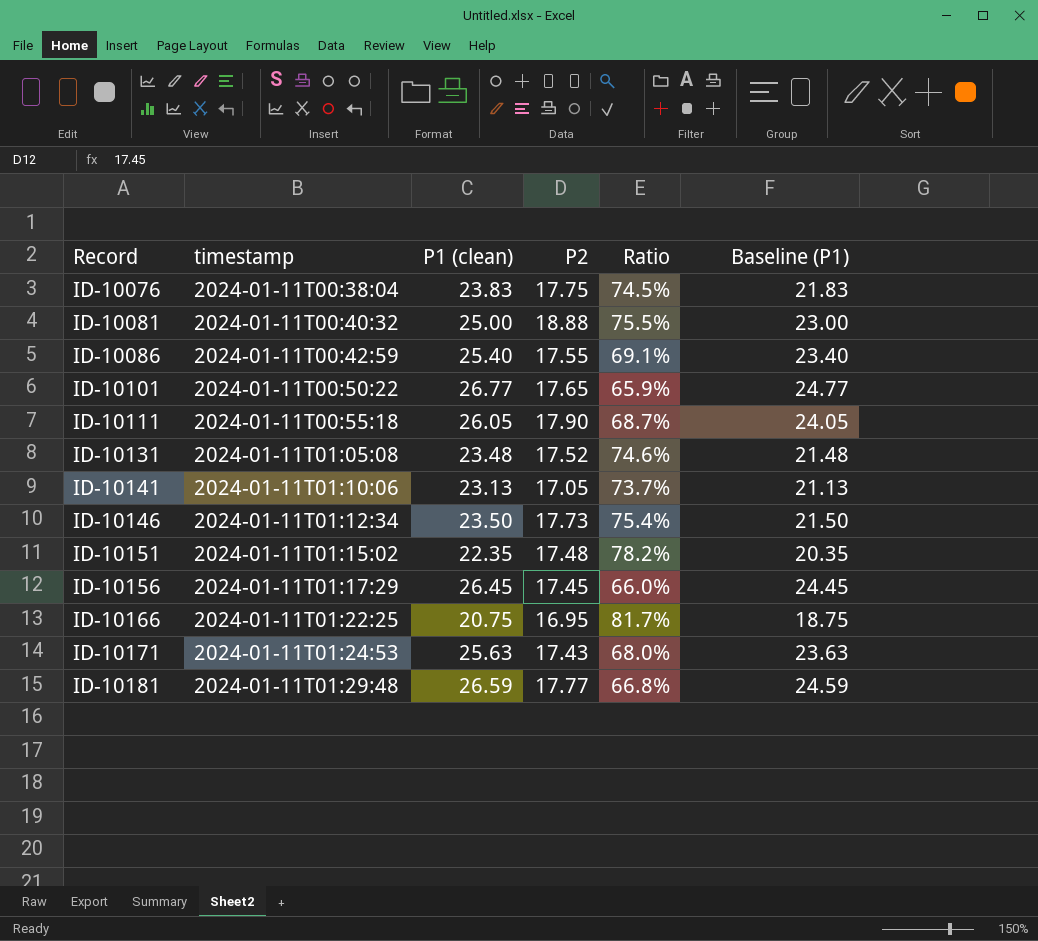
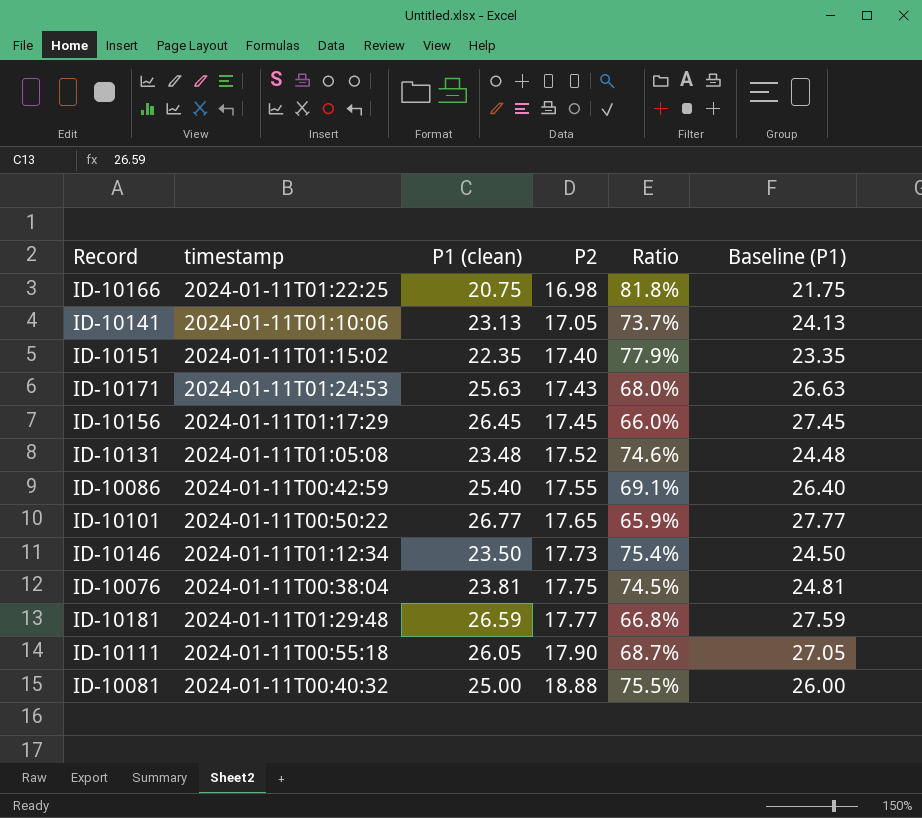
row order: Record ascending -> P2 ascending
column Baseline (P1) | formula: [P1 (clean)] - 2 -> [P1 (clean)] + 1
ID-10166 | P2: 16.95 -> 16.98
ID-10166 | Ratio: 81.7% -> 81.8%
ID-10151 | P2: 17.48 -> 17.40
ID-10151 | Ratio: 78.2% -> 77.9%
ID-10076 | P1 (clean): 23.83 -> 23.81

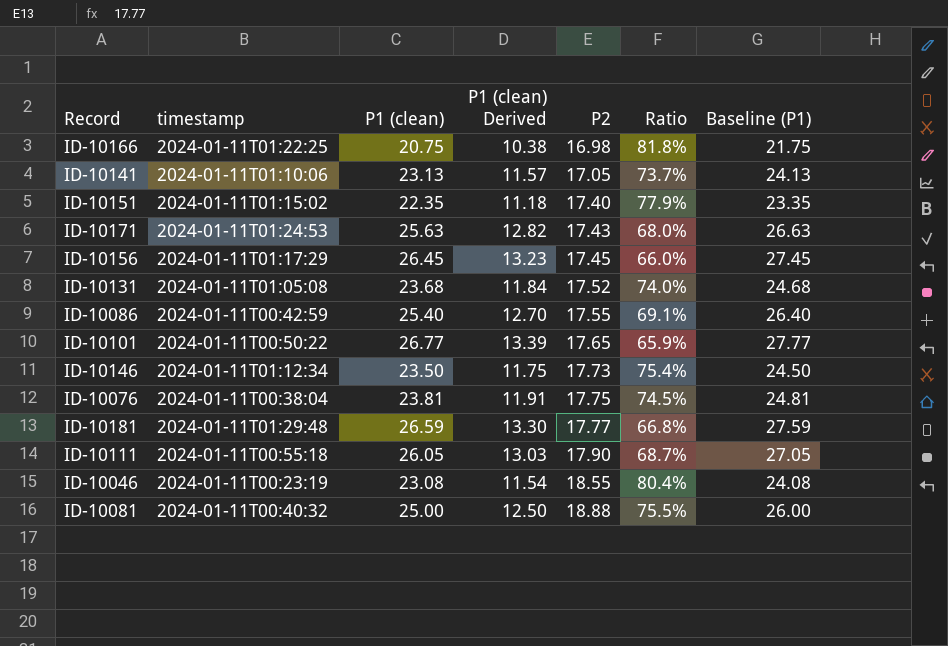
column P1 (clean) Derived | formula: none -> [P1 (clean)] * 0.5
ID-10131 | P1 (clean): 23.48 -> 23.68
ID-10131 | Ratio: 74.6% -> 74.0%
ID-10131 | Baseline (P1): 24.48 -> 24.68
row ID-10046: none -> 2024-01-11T00:23:19 | 23.08 | 11.54 | 18.55 | 80.4% | 24.08

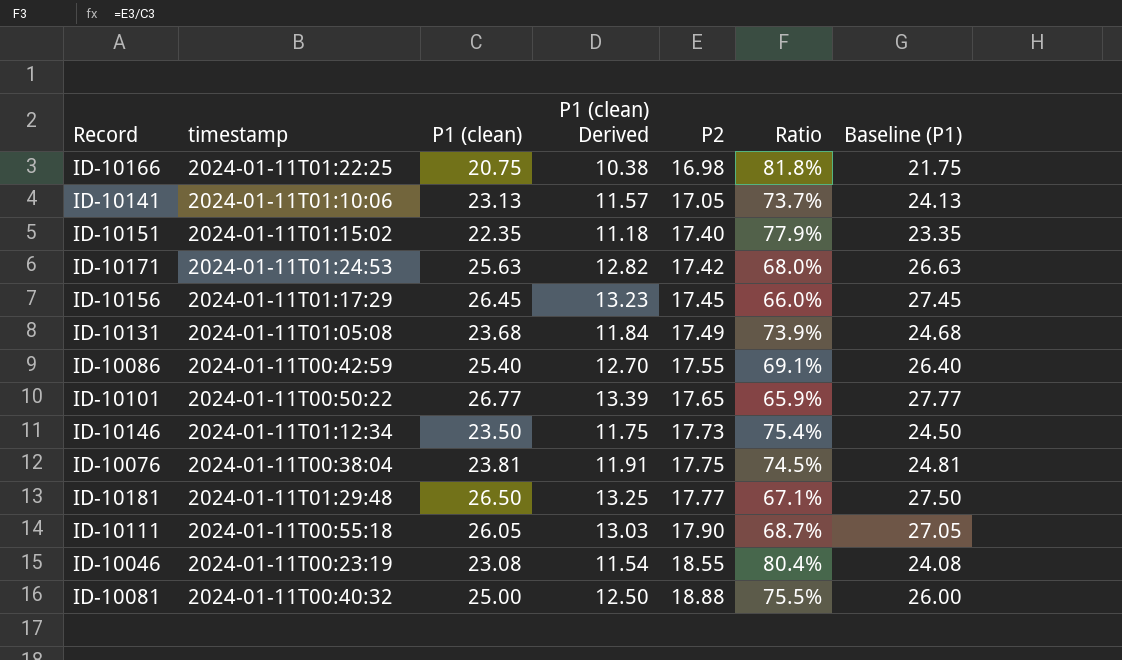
ID-10171 | P2: 17.43 -> 17.42
ID-10131 | P2: 17.52 -> 17.49
ID-10131 | Ratio: 74.0% -> 73.9%
ID-10181 | P1 (clean): 26.59 -> 26.50
ID-10181 | P1 (clean) Derived: 13.30 -> 13.25
ID-10181 | Ratio: 66.8% -> 67.1%
ID-10181 | Baseline (P1): 27.59 -> 27.50

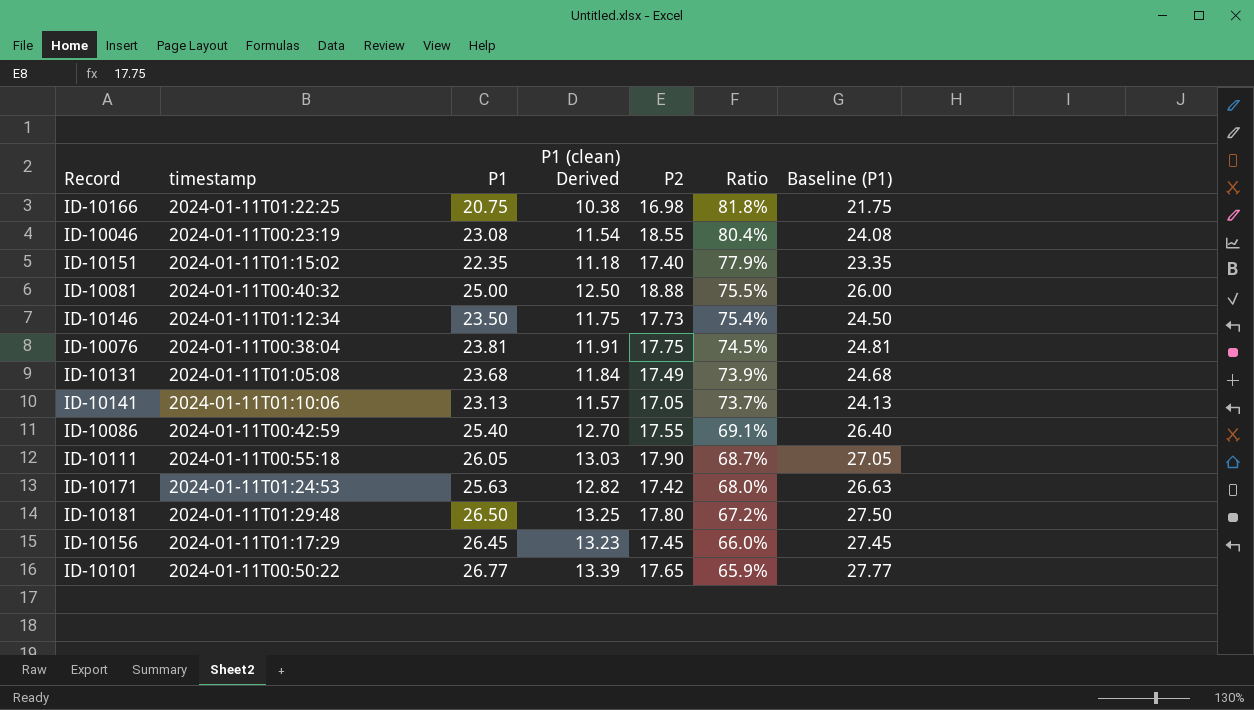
row order: P2 ascending -> Ratio descending
column name: P1 (clean) -> P1
ID-10181 | P2: 17.77 -> 17.80
ID-10181 | Ratio: 67.1% -> 67.2%

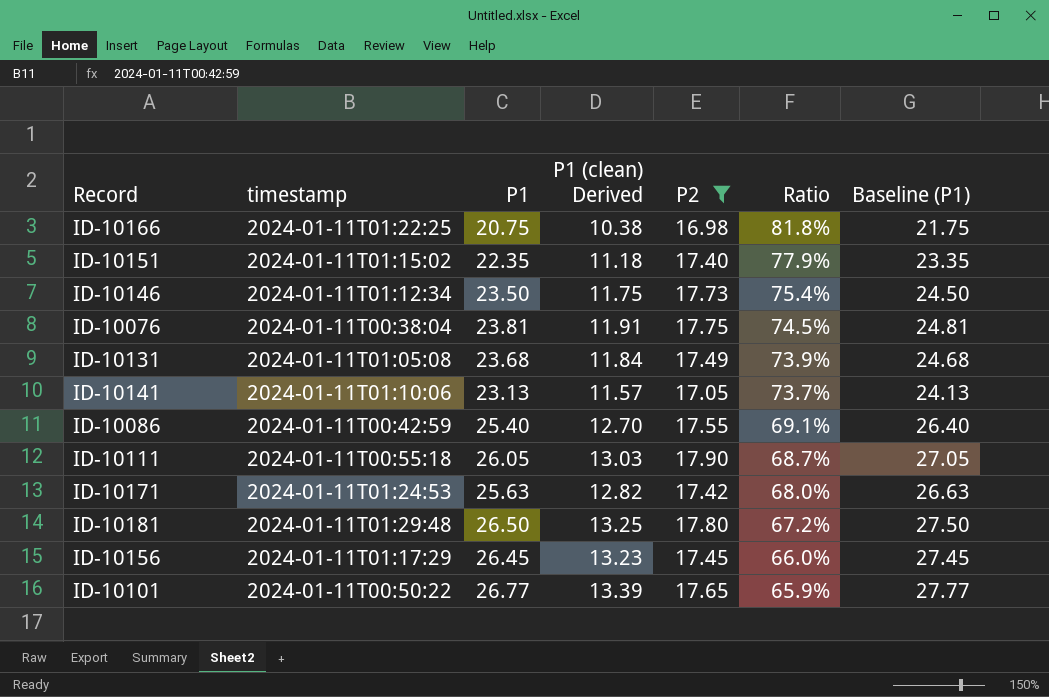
filter: none -> P2 <= 17.90

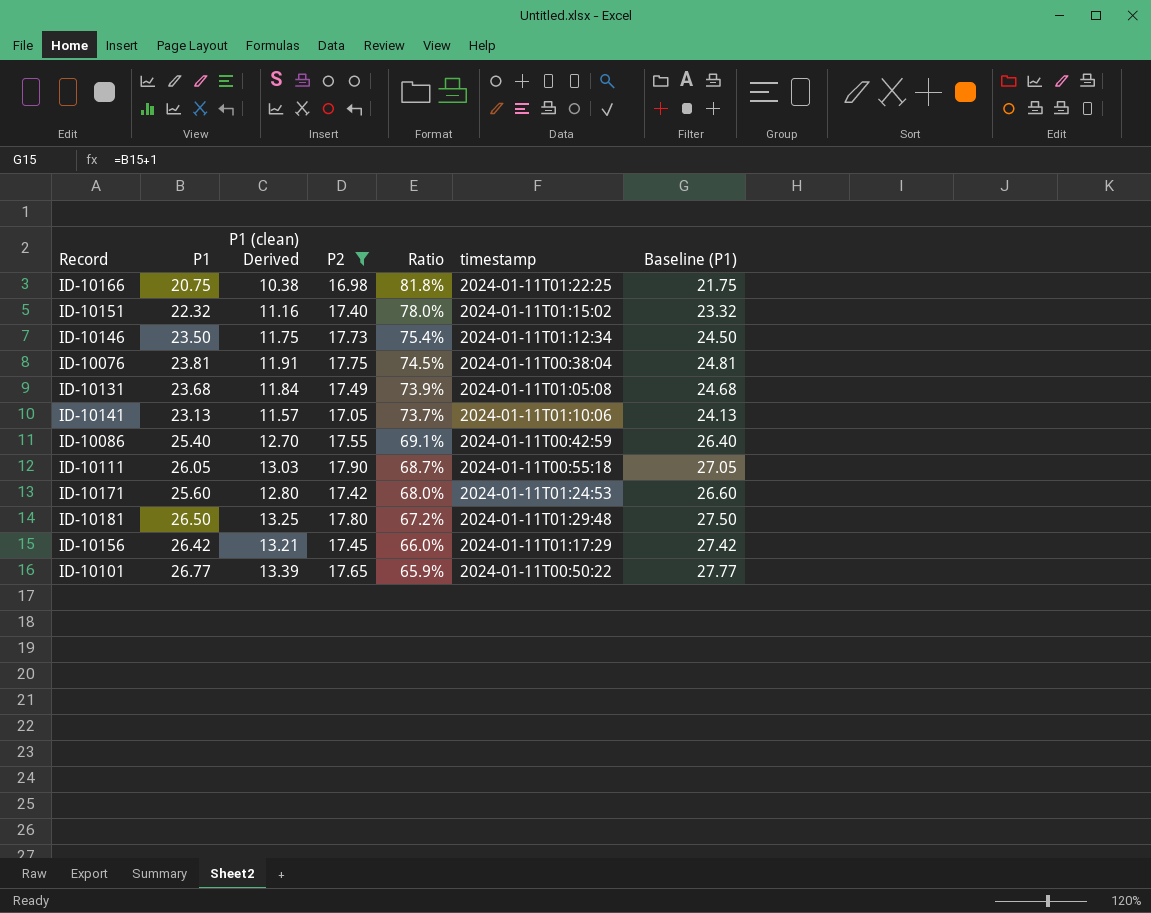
column timestamp | position: 2 -> 6
ID-10151 | P1: 22.35 -> 22.32
ID-10151 | P1 (clean) Derived: 11.18 -> 11.16
ID-10151 | Ratio: 77.9% -> 78.0%
ID-10151 | Baseline (P1): 23.35 -> 23.32
ID-10171 | P1: 25.63 -> 25.60
ID-10171 | P1 (clean) Derived: 12.82 -> 12.80
ID-10171 | Baseline (P1): 26.63 -> 26.60
ID-10156 | P1: 26.45 -> 26.42
ID-10156 | P1 (clean) Derived: 13.23 -> 13.21
ID-10156 | Baseline (P1): 27.45 -> 27.42

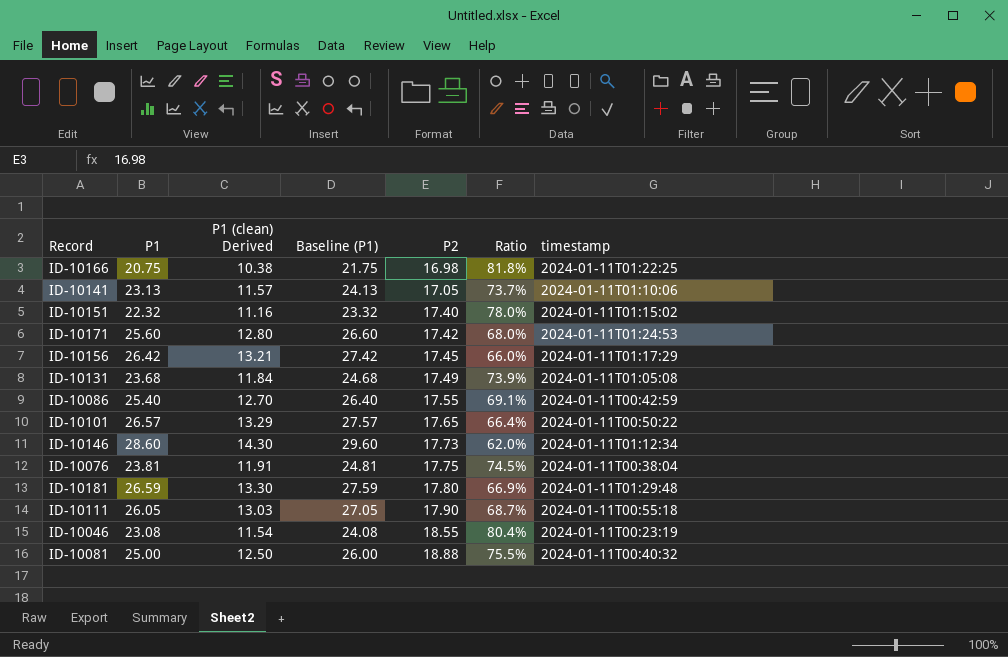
filter: P2 <= 17.90 -> none
row order: Ratio descending -> P2 ascending
column Baseline (P1) | position: 7 -> 4
ID-10101 | P1: 26.77 -> 26.57
ID-10101 | P1 (clean) Derived: 13.39 -> 13.29
ID-10101 | Baseline (P1): 27.77 -> 27.57
ID-10101 | Ratio: 65.9% -> 66.4%
ID-10146 | P1: 23.50 -> 28.60
ID-10146 | P1 (clean) Derived: 11.75 -> 14.30
ID-10146 | Baseline (P1): 24.50 -> 29.60
ID-10146 | Ratio: 75.4% -> 62.0%
ID-10181 | P1: 26.50 -> 26.59
ID-10181 | P1 (clean) Derived: 13.25 -> 13.30
ID-10181 | Baseline (P1): 27.50 -> 27.59
ID-10181 | Ratio: 67.2% -> 66.9%

